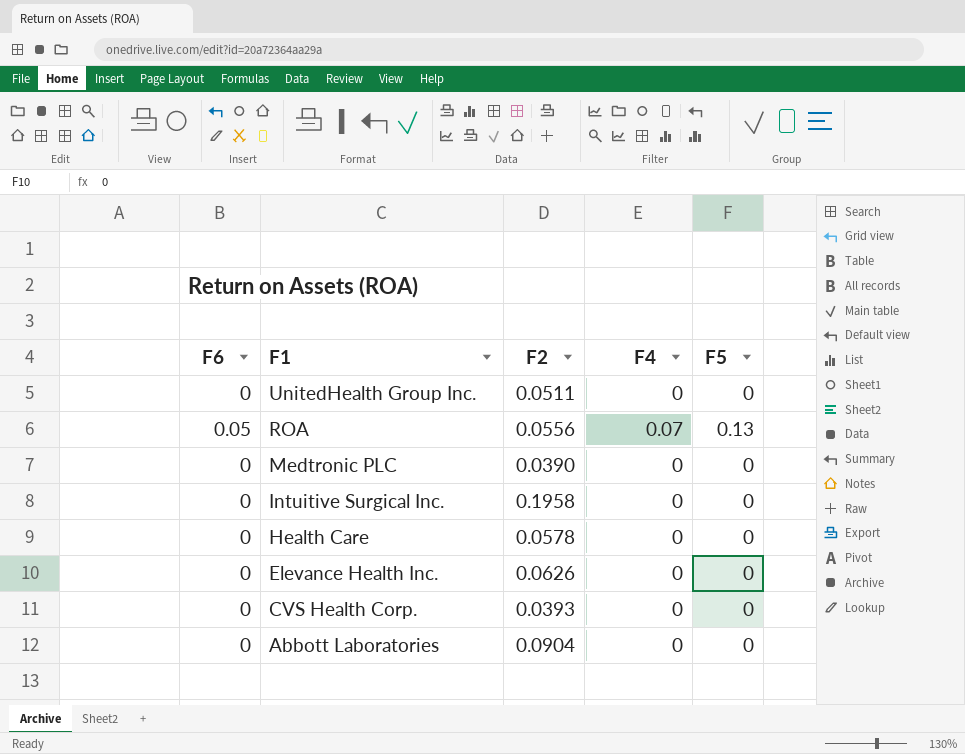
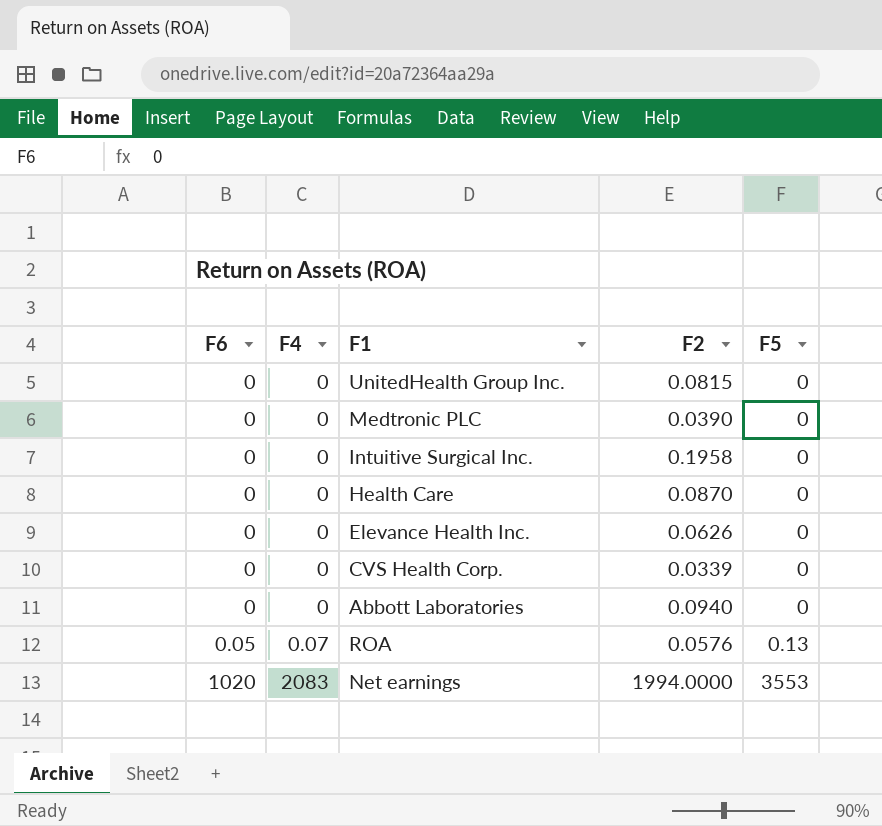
row order: F1 descending -> F6 ascending
column F4 | position: 4 -> 2
UnitedHealth Group Inc. | F2: 0.0511 -> 0.0815
Health Care | F2: 0.0578 -> 0.0870
CVS Health Corp. | F2: 0.0393 -> 0.0339
Abbott Laboratories | F2: 0.0904 -> 0.0940
ROA | F2: 0.0556 -> 0.0576
row Net earnings: none -> 1020 | 2083 | 1994.0000 | 3553

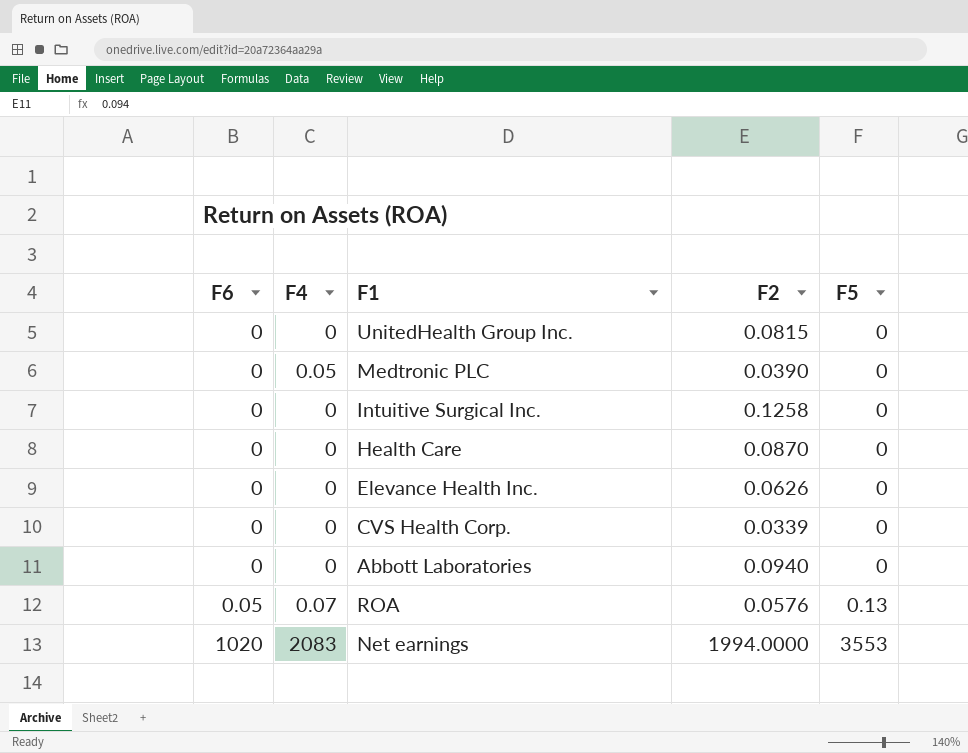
Medtronic PLC | F4: 0 -> 0.05
Intuitive Surgical Inc. | F2: 0.1958 -> 0.1258

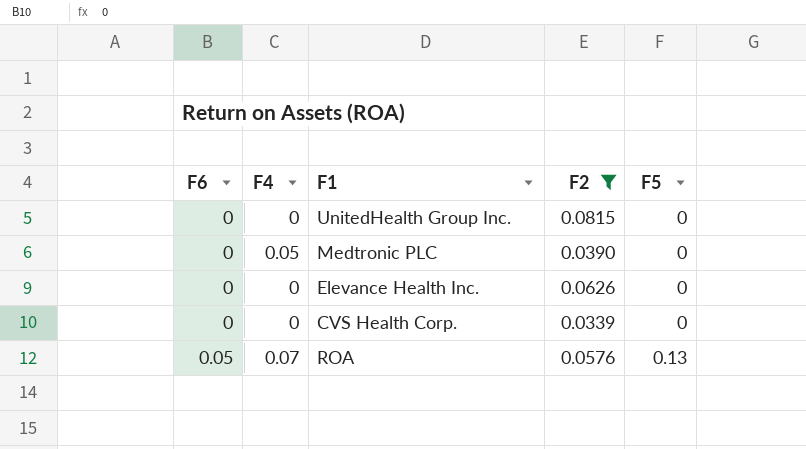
filter: none -> F2 <= 0.0815

